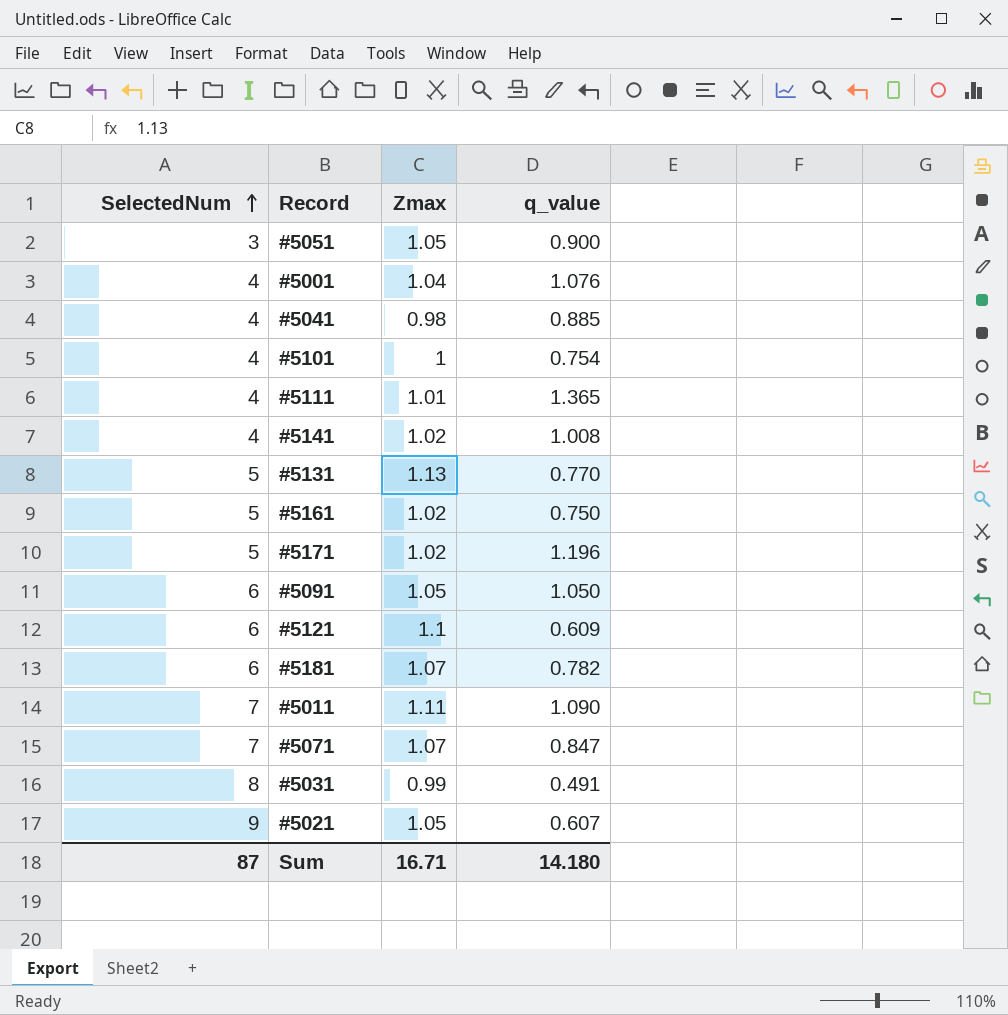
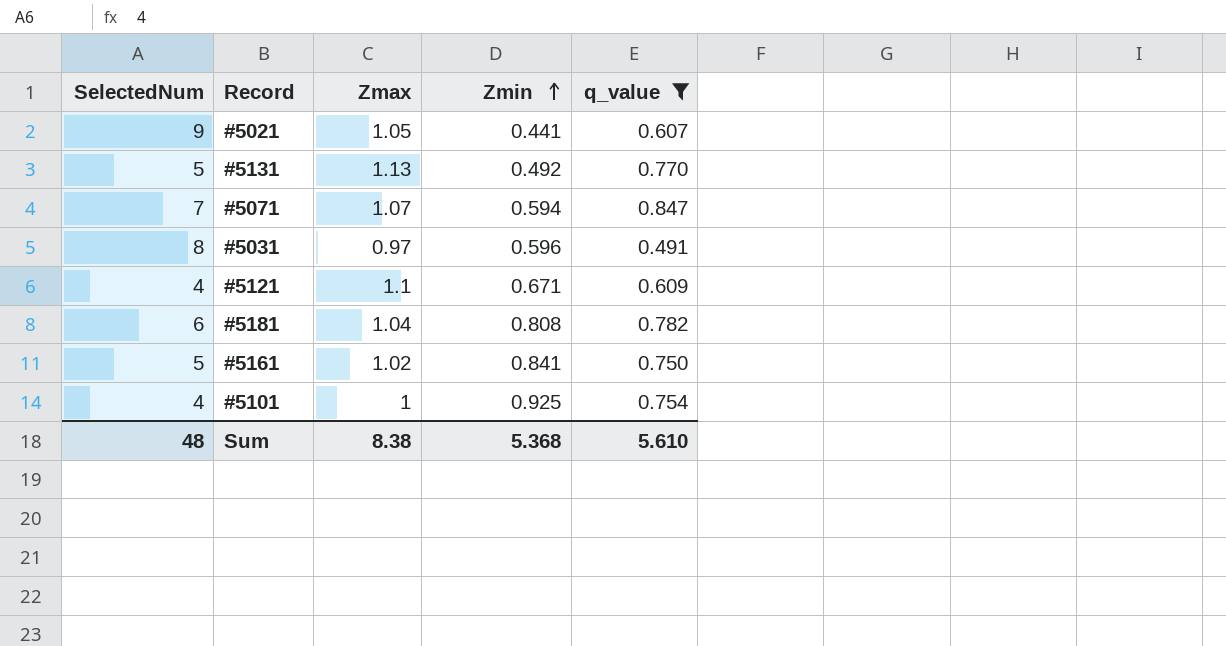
filter: none -> q_value <= 0.847
row order: SelectedNum ascending -> Zmin ascending
column Zmin | position: none -> 4
#5031 | Zmax: 0.99 -> 0.97
#5121 | SelectedNum: 6 -> 4
#5181 | Zmax: 1.07 -> 1.04
Sum | SelectedNum: 87 -> 48
Sum | Zmax: 16.71 -> 8.38
Sum | q_value: 14.180 -> 5.610

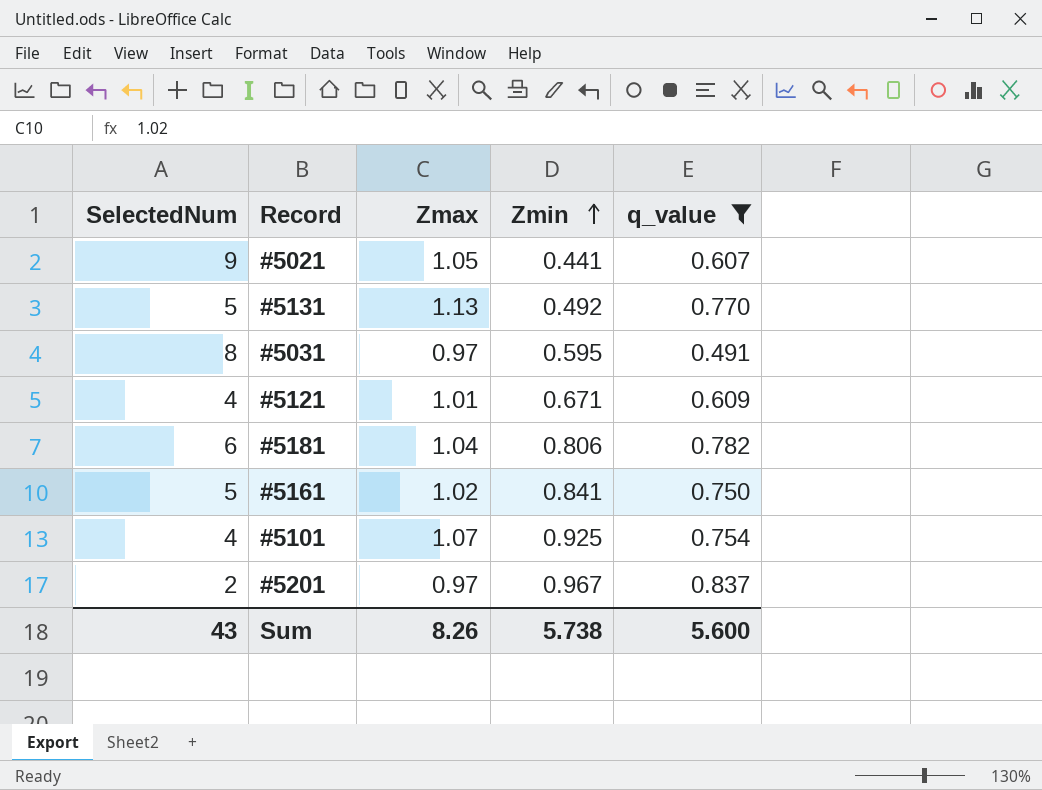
row #5071: 7 | 1.07 | 0.594 | 0.847 -> none
#5031 | Zmin: 0.596 -> 0.595
#5121 | Zmax: 1.1 -> 1.01
#5181 | Zmin: 0.808 -> 0.806
#5101 | Zmax: 1 -> 1.07
row #5201: none -> 2 | 0.97 | 0.967 | 0.837
Sum | SelectedNum: 48 -> 43
Sum | Zmax: 8.38 -> 8.26
Sum | Zmin: 5.368 -> 5.738
Sum | q_value: 5.610 -> 5.600

